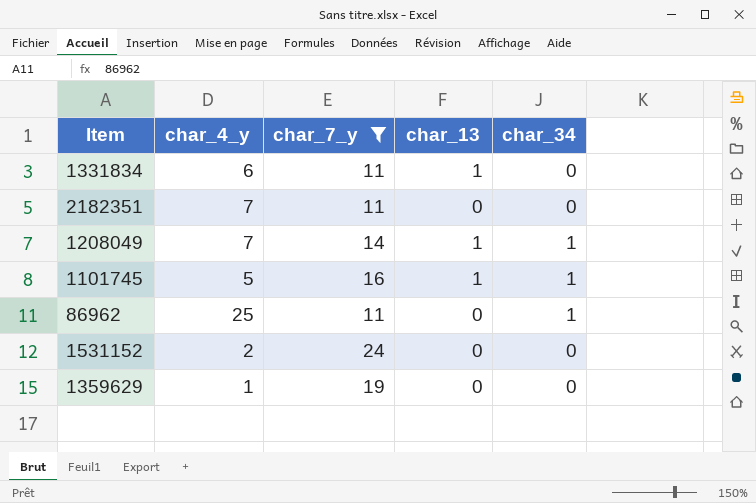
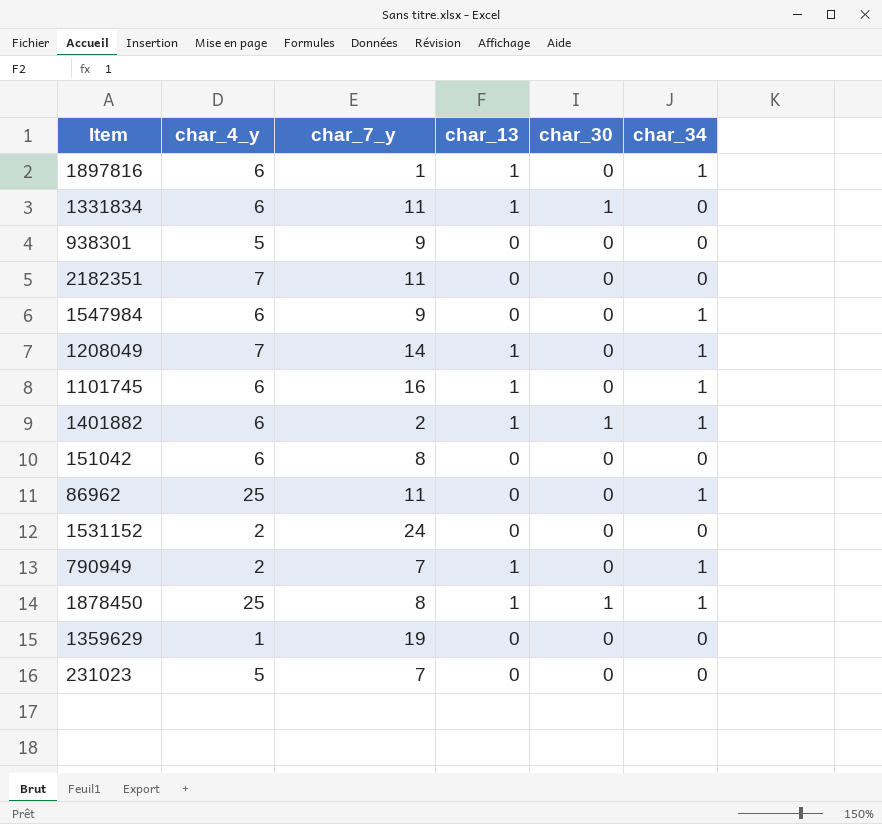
filter: char_7_y >= 11 -> none
column char_30 | position: none -> 5
1101745 | char_4_y: 5 -> 6

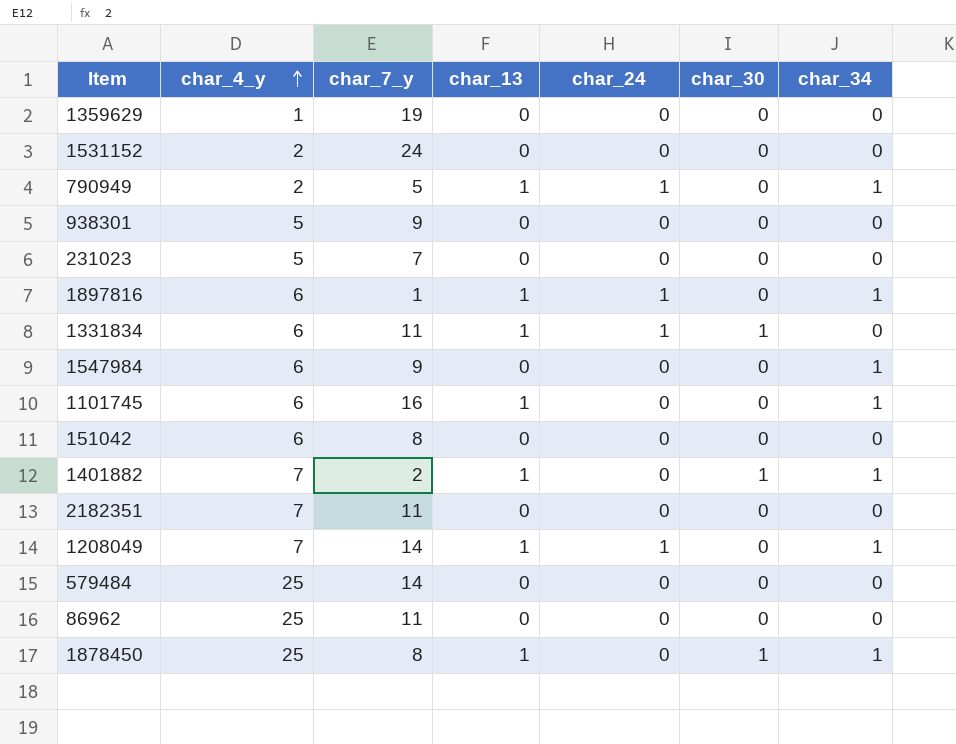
row order: none -> char_4_y ascending
column char_24 | position: none -> 5
790949 | char_7_y: 7 -> 5
1401882 | char_4_y: 6 -> 7
row 579484: none -> 25 | 14 | 0 | 0 | 0 | 0
86962 | char_34: 1 -> 0

